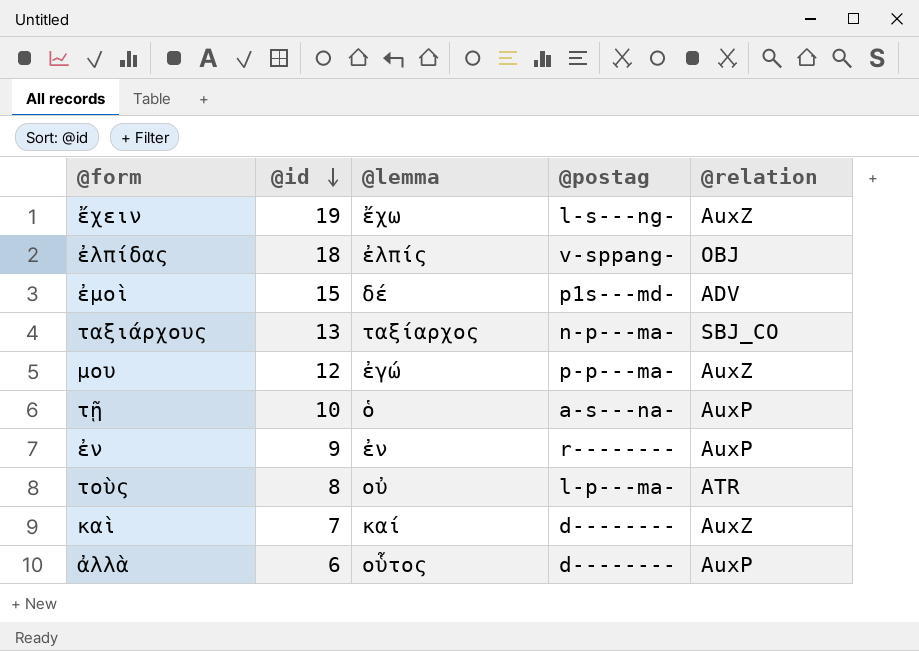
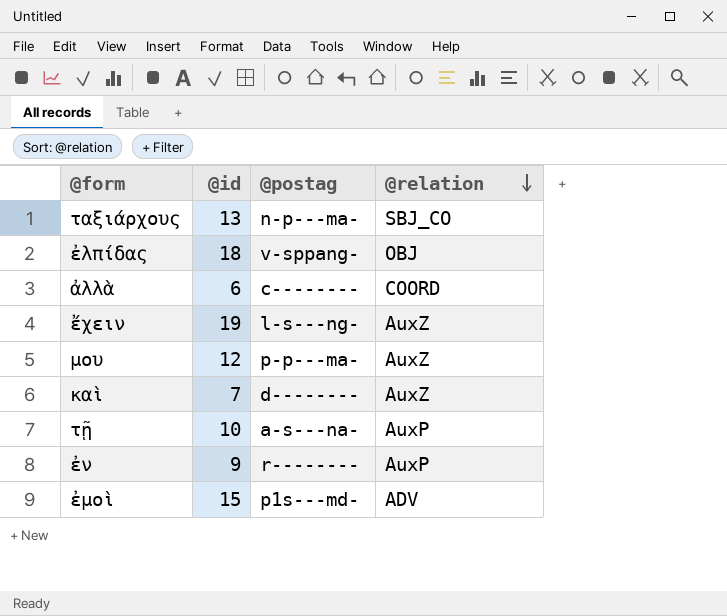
row order: @id descending -> @relation descending
column @lemma | position: 3 -> none
row τοὺς: 8 | οὐ | l-p---ma- | ATR -> none
ἀλλὰ | @postag: d-------- -> c--------
ἀλλὰ | @relation: AuxP -> COORD

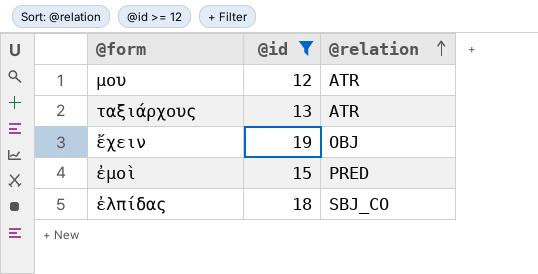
filter: none -> @id >= 12
row order: @relation descending -> @relation ascending
column @postag | position: 3 -> none
μου | @relation: AuxZ -> ATR
ταξιάρχους | @relation: SBJ_CO -> ATR
ἔχειν | @relation: AuxZ -> OBJ
ἐμοὶ | @relation: ADV -> PRED
ἐλπίδας | @relation: OBJ -> SBJ_CO

